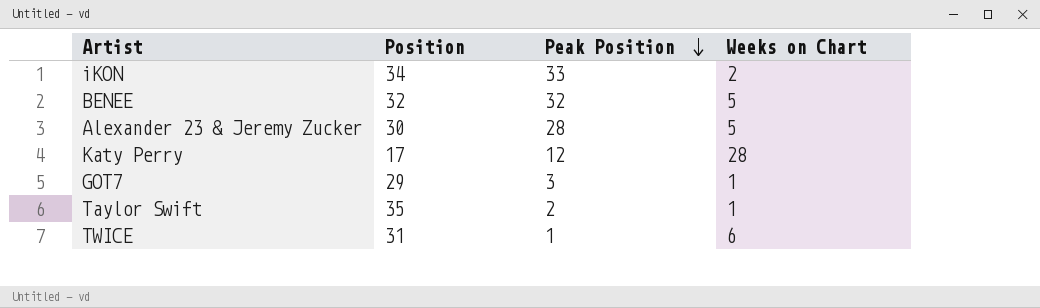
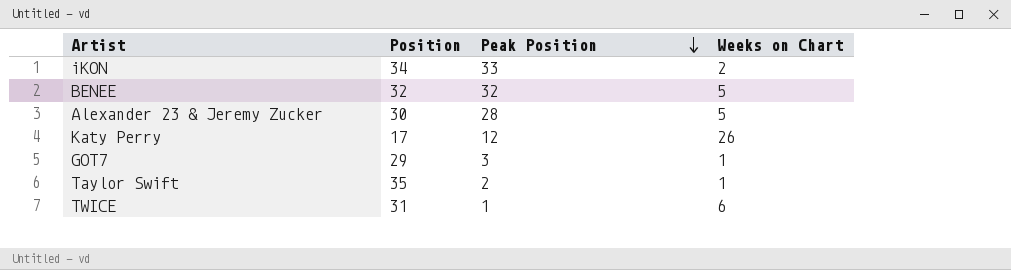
Katy Perry | Weeks on Chart: 28 -> 26

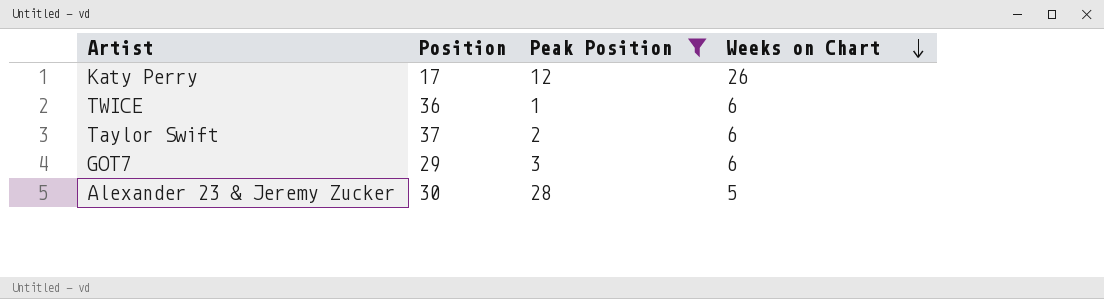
filter: none -> Peak Position <= 28
row order: Peak Position descending -> Weeks on Chart descending
TWICE | Position: 31 -> 36
Taylor Swift | Position: 35 -> 37
Taylor Swift | Weeks on Chart: 1 -> 6
GOT7 | Weeks on Chart: 1 -> 6

